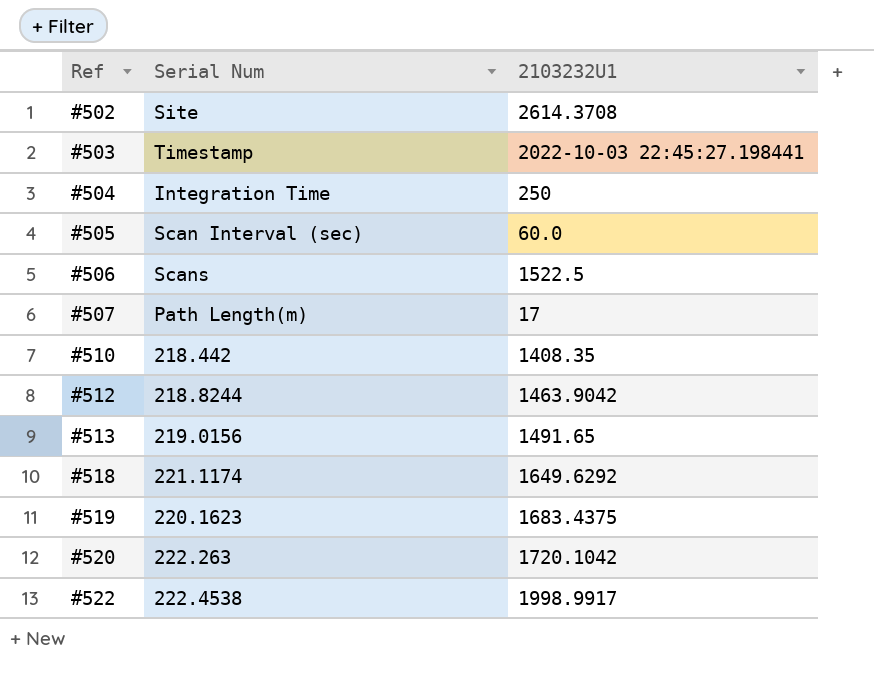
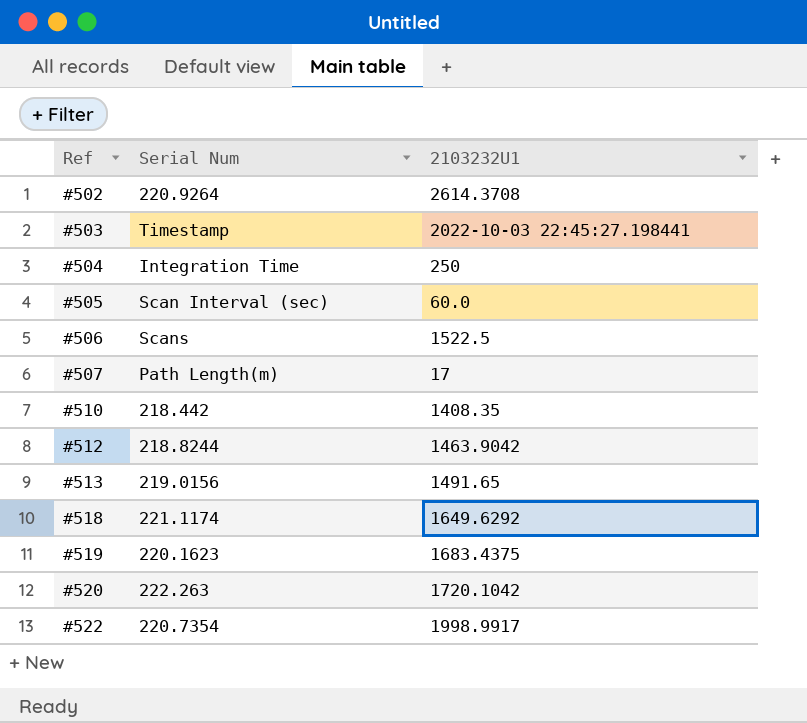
#502 | Serial Num: Site -> 220.9264
#522 | Serial Num: 222.4538 -> 220.7354

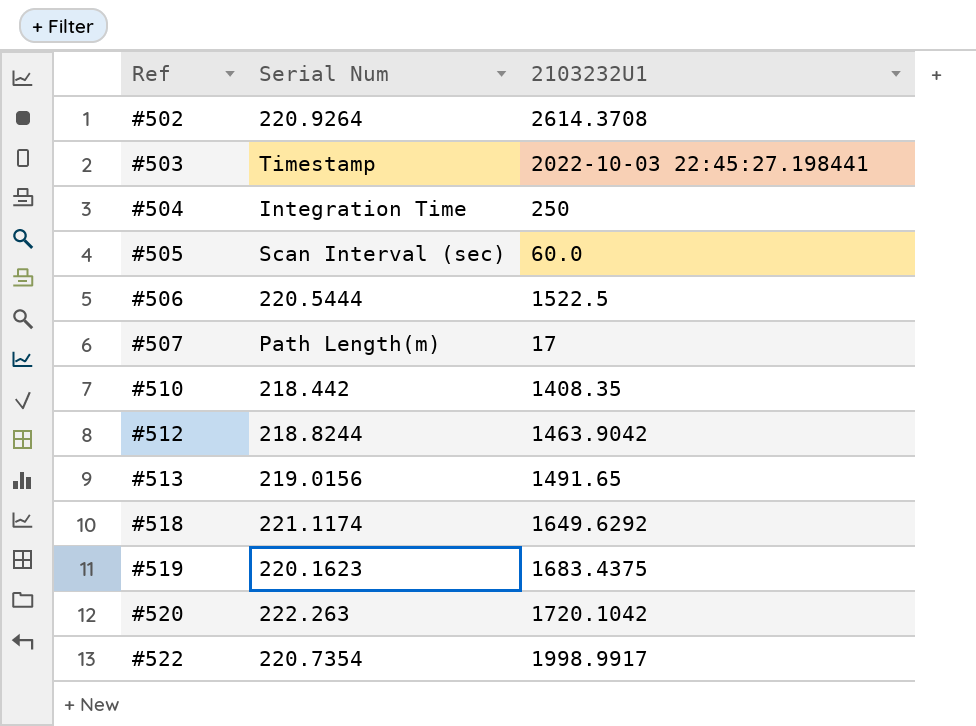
#506 | Serial Num: Scans -> 220.5444

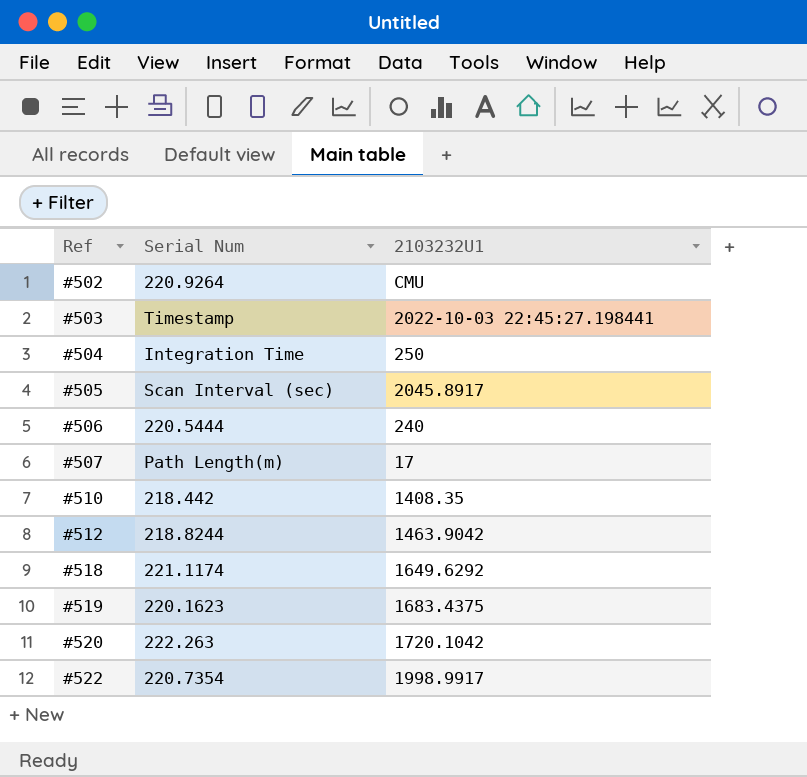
row #513: 219.0156 | 1491.65 -> none
#502 | 2103232U1: 2614.3708 -> CMU
#505 | 2103232U1: 60.0 -> 2045.8917
#506 | 2103232U1: 1522.5 -> 240

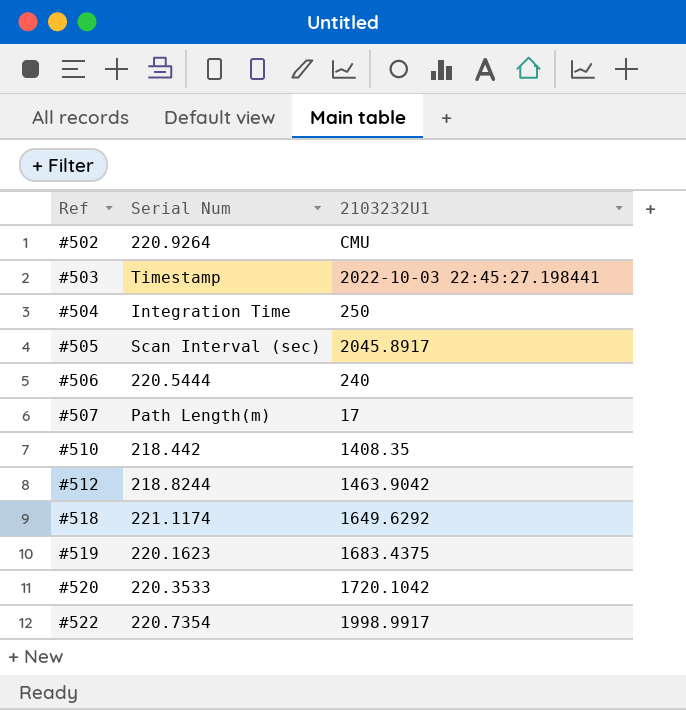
#520 | Serial Num: 222.263 -> 220.3533

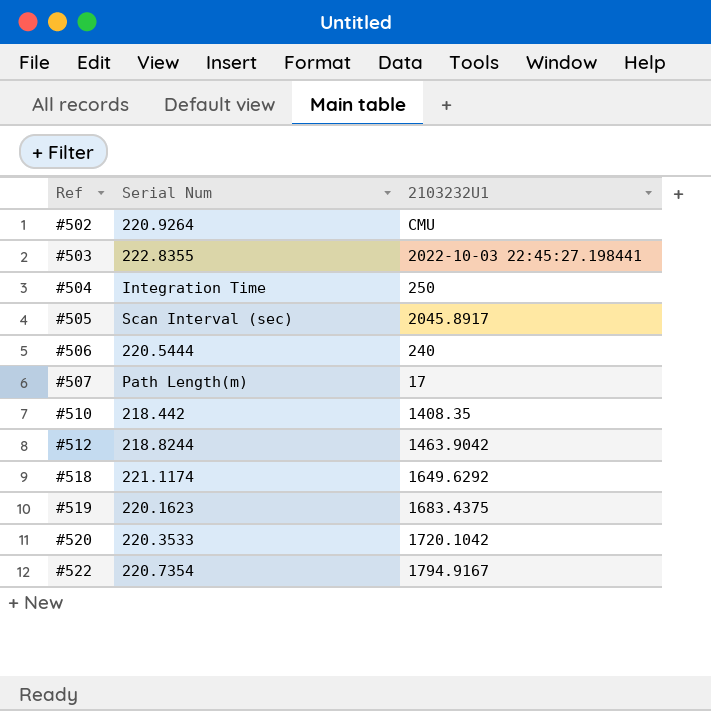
#503 | Serial Num: Timestamp -> 222.8355
#522 | 2103232U1: 1998.9917 -> 1794.9167

